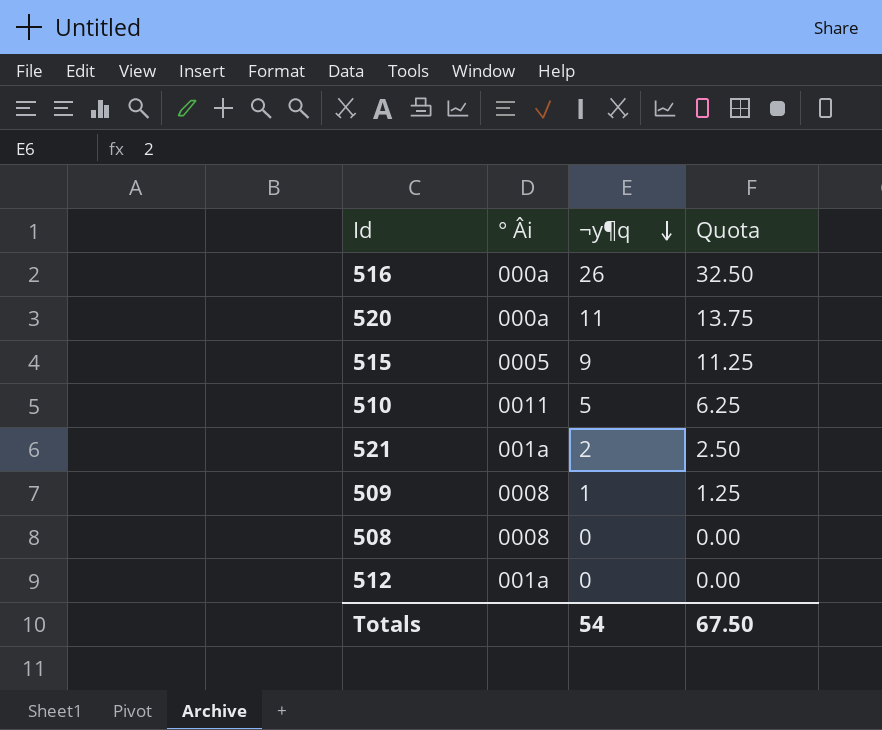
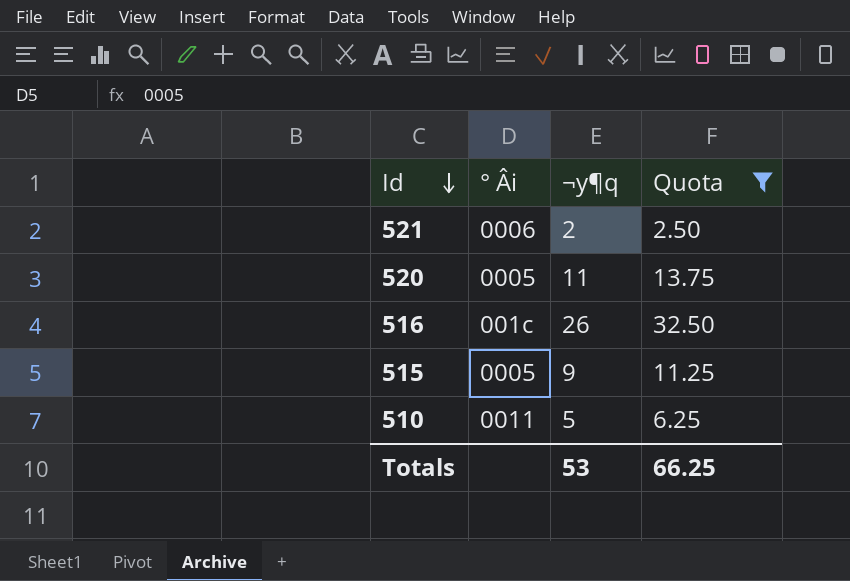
filter: none -> Quota >= 2.50
row order: ¬y¶q descending -> Id descending
521 | ° Âi: 001a -> 0006
520 | ° Âi: 000a -> 0005
516 | ° Âi: 000a -> 001c
Totals | ¬y¶q: 54 -> 53
Totals | Quota: 67.50 -> 66.25

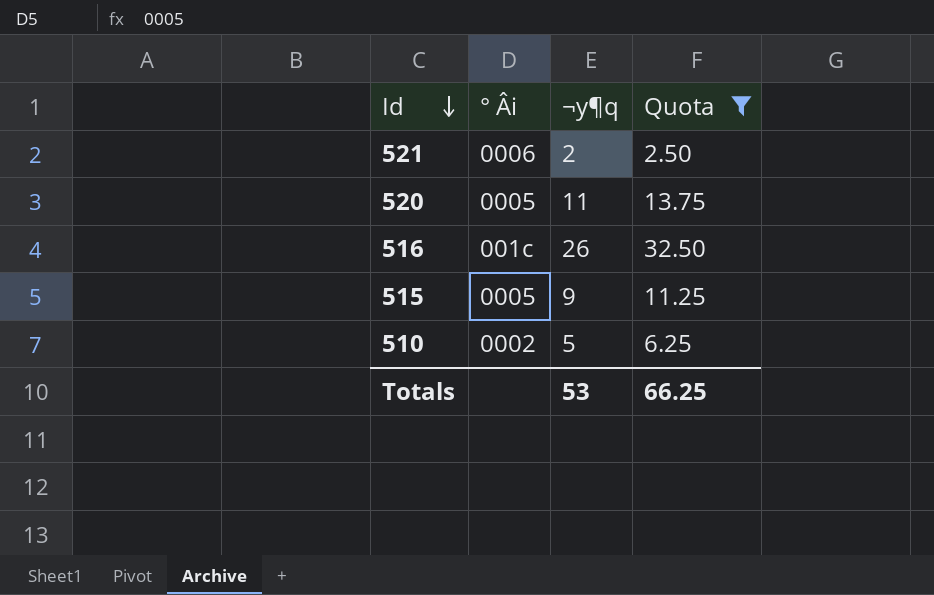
510 | ° Âi: 0011 -> 0002

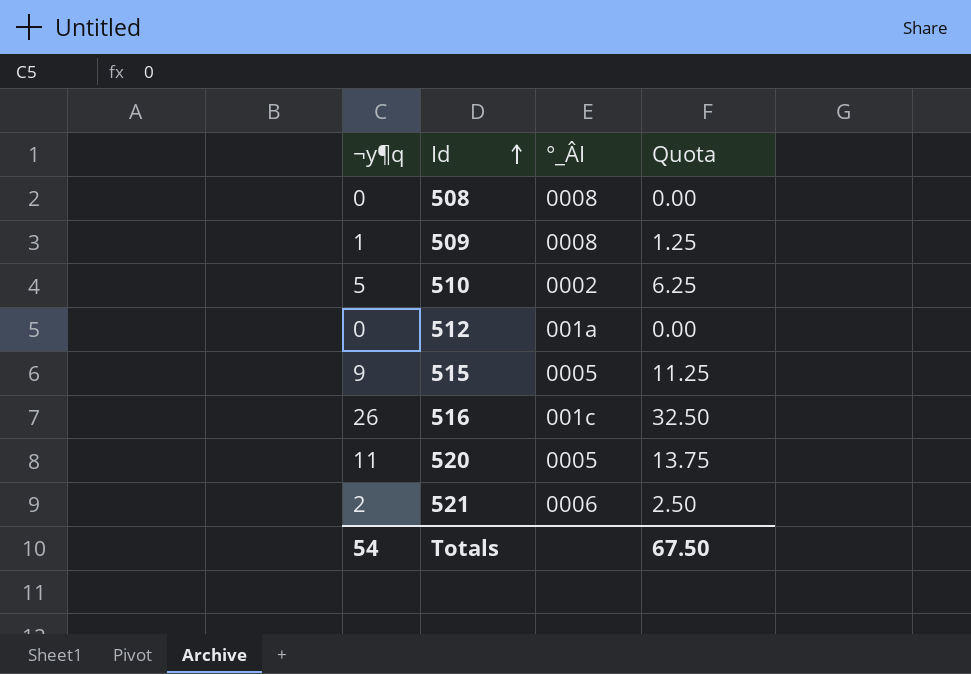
filter: Quota >= 2.50 -> none
row order: Id descending -> Id ascending
column ¬y¶q | position: 3 -> 1
column name: ° Âi -> °_ÂI
Totals | ¬y¶q: 53 -> 54
Totals | Quota: 66.25 -> 67.50

